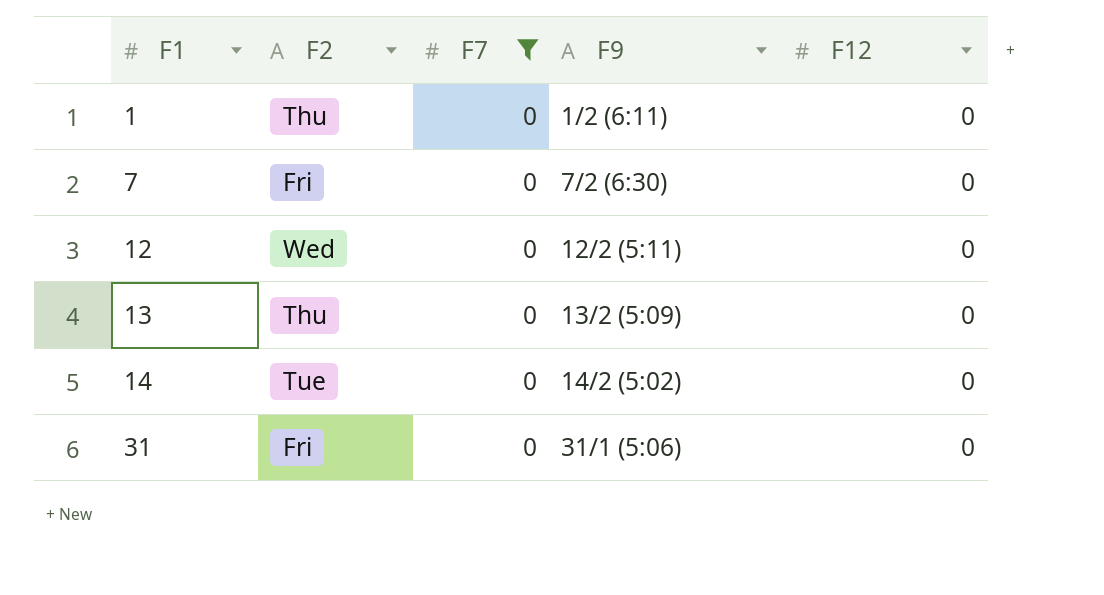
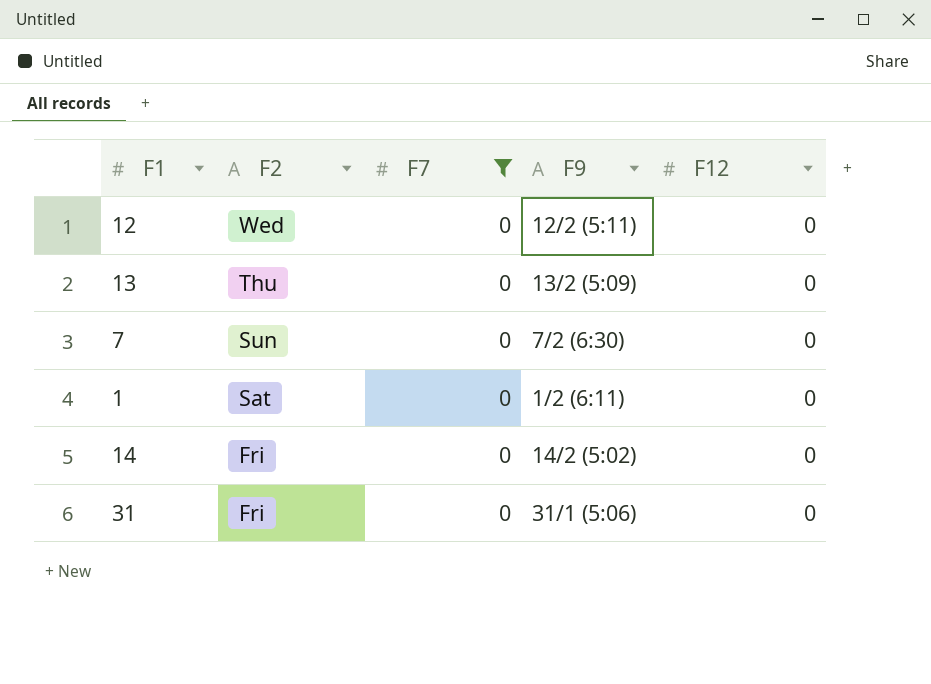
row order: F1 ascending -> F2 descending
7 | F2: Fri -> Sun
1 | F2: Thu -> Sat
14 | F2: Tue -> Fri

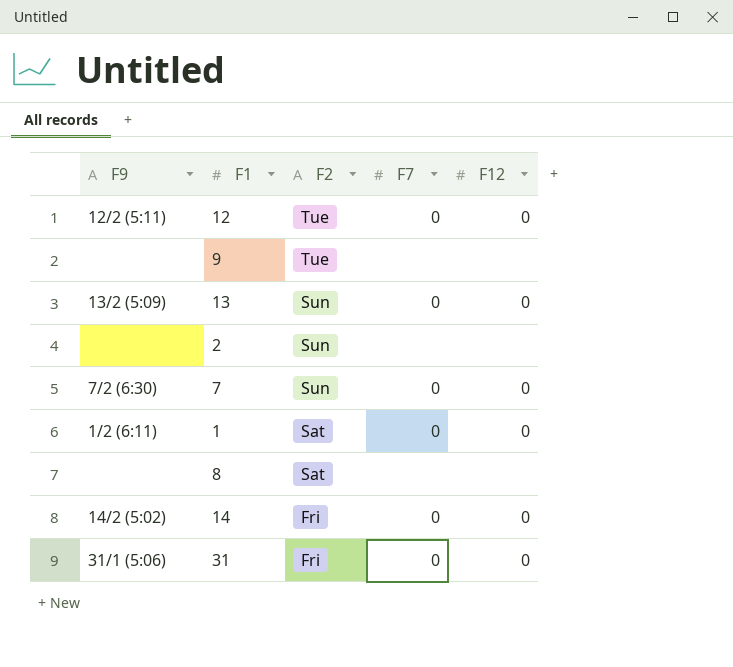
filter: F7 = 0 -> none
column F9 | position: 4 -> 1
12 | F2: Wed -> Tue
13 | F2: Thu -> Sun

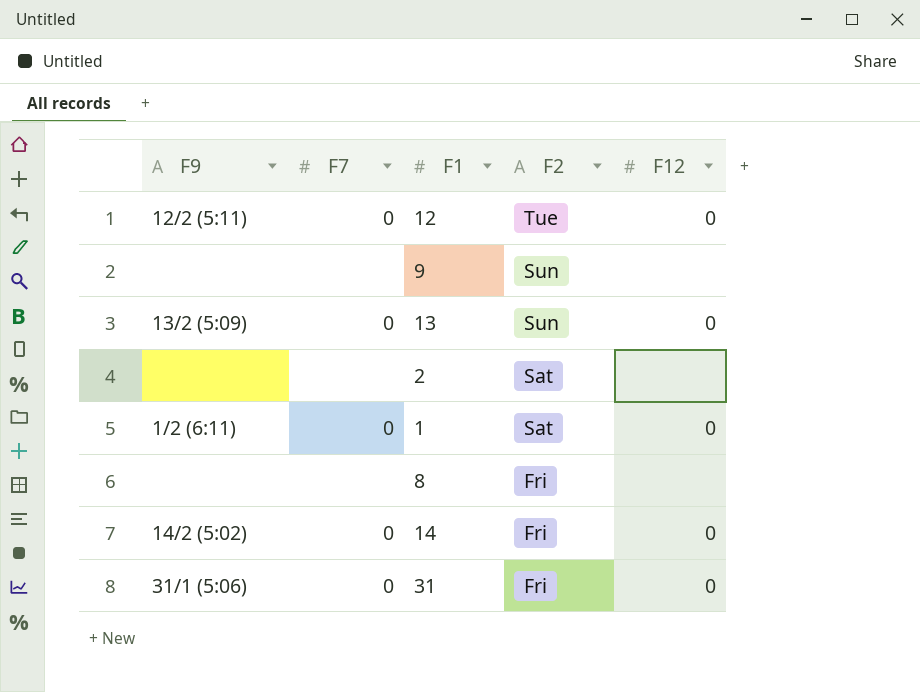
column F7 | position: 4 -> 2
row 7: 7/2 (6:30) | Sun | 0 | 0 -> none
9 | F2: Tue -> Sun
2 | F2: Sun -> Sat
8 | F2: Sat -> Fri

